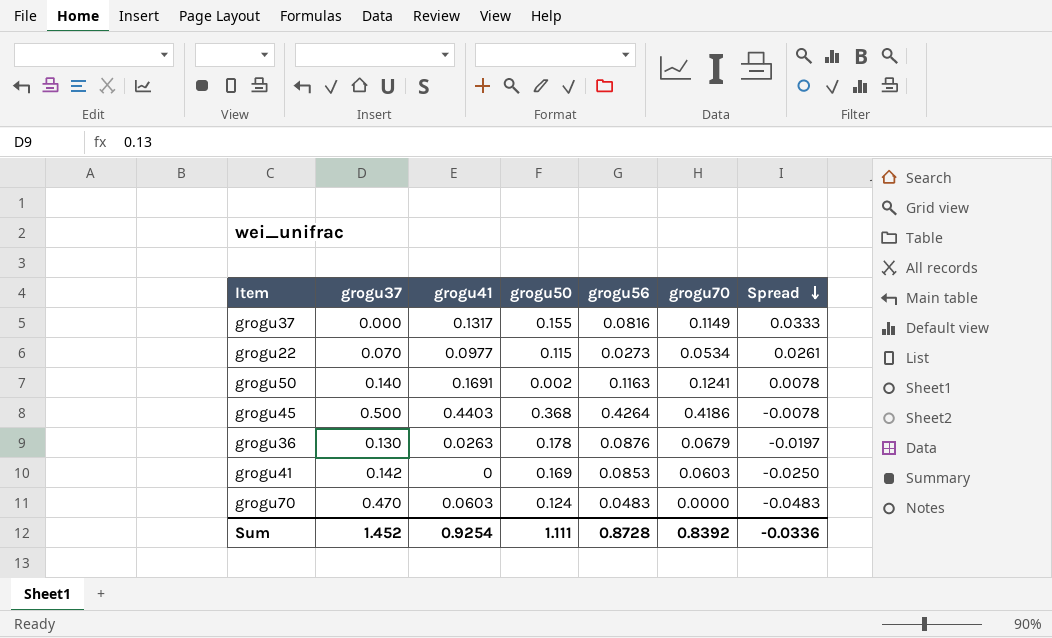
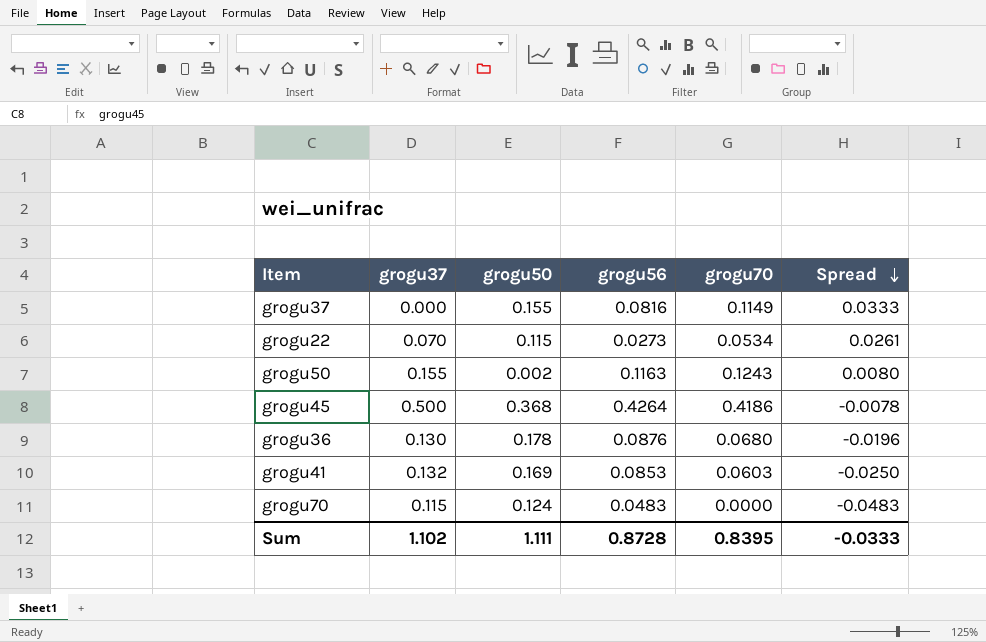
column grogu41 | position: 3 -> none
grogu50 | grogu37: 0.140 -> 0.155
grogu50 | grogu70: 0.1241 -> 0.1243
grogu50 | Spread: 0.0078 -> 0.0080
grogu36 | grogu70: 0.0679 -> 0.0680
grogu36 | Spread: -0.0197 -> -0.0196
grogu41 | grogu37: 0.142 -> 0.132
grogu70 | grogu37: 0.470 -> 0.115
Sum | grogu37: 1.452 -> 1.102
Sum | grogu70: 0.8392 -> 0.8395
Sum | Spread: -0.0336 -> -0.0333

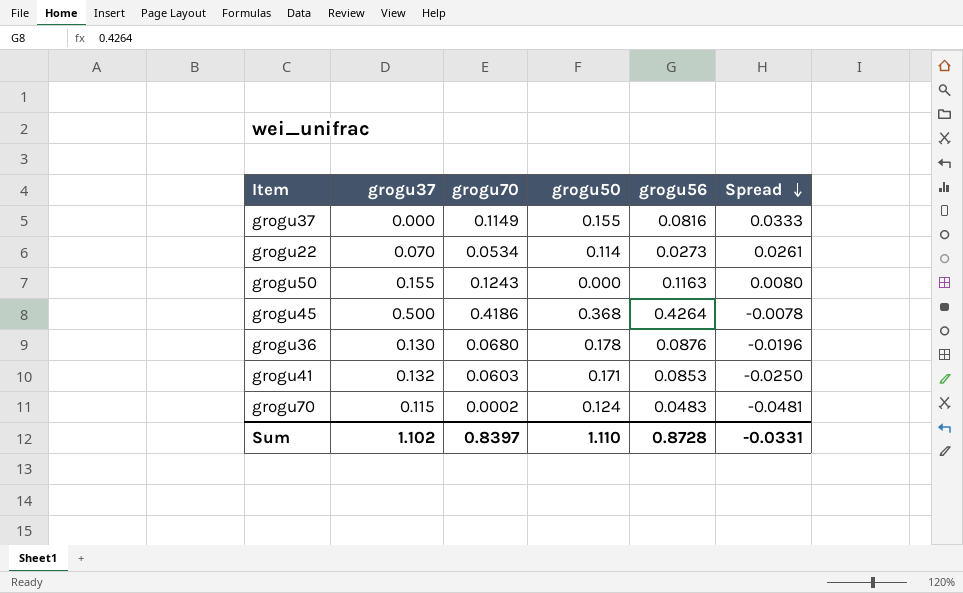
column grogu70 | position: 5 -> 3
grogu22 | grogu50: 0.115 -> 0.114
grogu50 | grogu50: 0.002 -> 0.000
grogu41 | grogu50: 0.169 -> 0.171
grogu70 | grogu70: 0.0000 -> 0.0002
grogu70 | Spread: -0.0483 -> -0.0481
Sum | grogu70: 0.8395 -> 0.8397
Sum | grogu50: 1.111 -> 1.110
Sum | Spread: -0.0333 -> -0.0331

